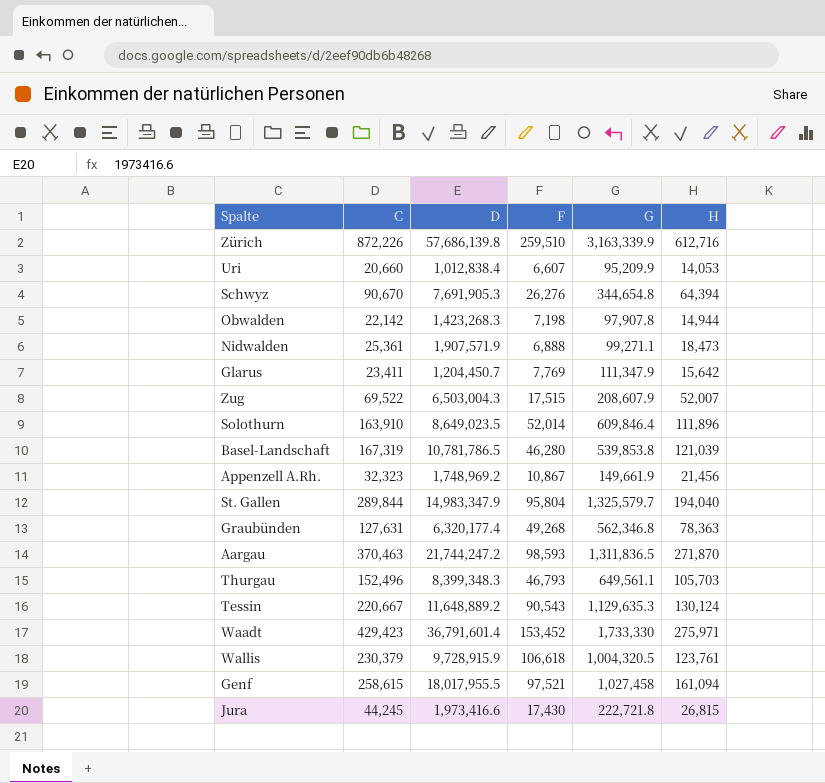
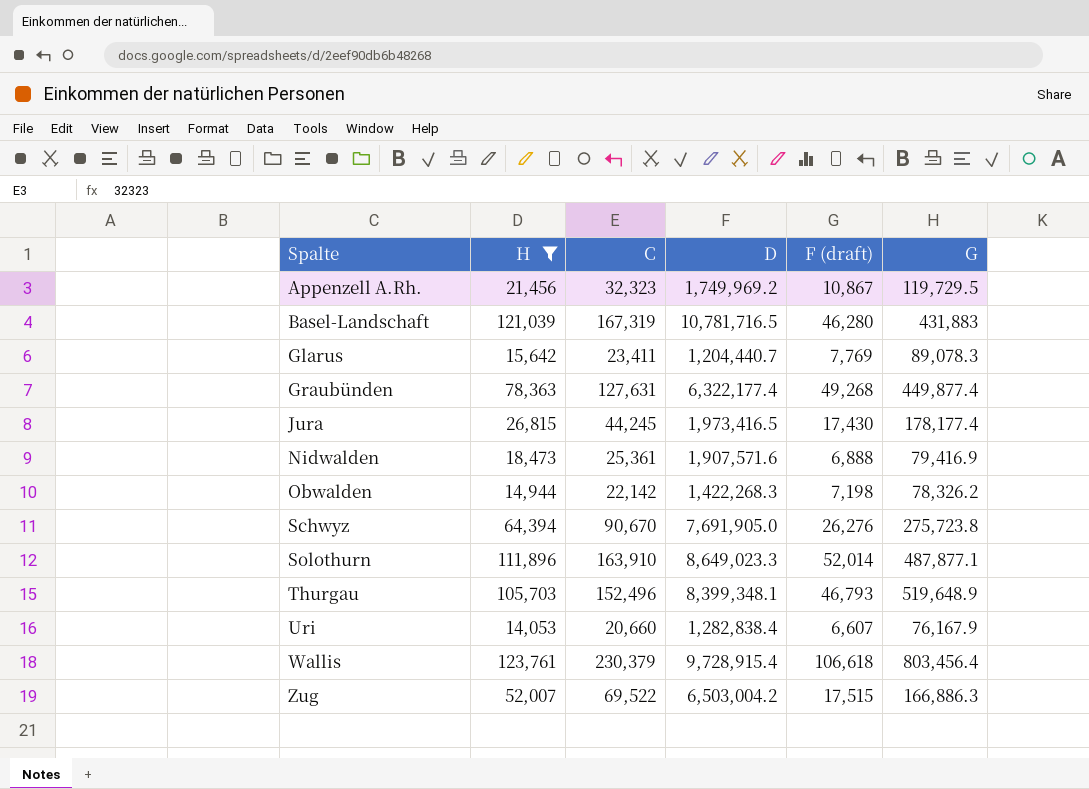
filter: none -> H <= 123,761
row order: none -> Spalte ascending
column H | position: 6 -> 2
column name: F -> F (draft)
Appenzell A.Rh. | D: 1,748,969.2 -> 1,749,969.2
Appenzell A.Rh. | G: 149,661.9 -> 119,729.5
Basel-Landschaft | D: 10,781,786.5 -> 10,781,716.5
Basel-Landschaft | G: 539,853.8 -> 431,883
Glarus | D: 1,204,450.7 -> 1,204,440.7
Glarus | G: 111,347.9 -> 89,078.3
Graubünden | D: 6,320,177.4 -> 6,322,177.4
Graubünden | G: 562,346.8 -> 449,877.4
Jura | D: 1,973,416.6 -> 1,973,416.5
Jura | G: 222,721.8 -> 178,177.4
Nidwalden | D: 1,907,571.9 -> 1,907,571.6
Nidwalden | G: 99,271.1 -> 79,416.9
Obwalden | D: 1,423,268.3 -> 1,422,268.3
Obwalden | G: 97,907.8 -> 78,326.2
Schwyz | D: 7,691,905.3 -> 7,691,905.0
Schwyz | G: 344,654.8 -> 275,723.8
Solothurn | D: 8,649,023.5 -> 8,649,023.3
Solothurn | G: 609,846.4 -> 487,877.1
Thurgau | D: 8,399,348.3 -> 8,399,348.1
Thurgau | G: 649,561.1 -> 519,648.9
Uri | D: 1,012,838.4 -> 1,282,838.4
Uri | G: 95,209.9 -> 76,167.9
Wallis | D: 9,728,915.9 -> 9,728,915.4
Wallis | G: 1,004,320.5 -> 803,456.4
Zug | D: 6,503,004.3 -> 6,503,004.2
Zug | G: 208,607.9 -> 166,886.3

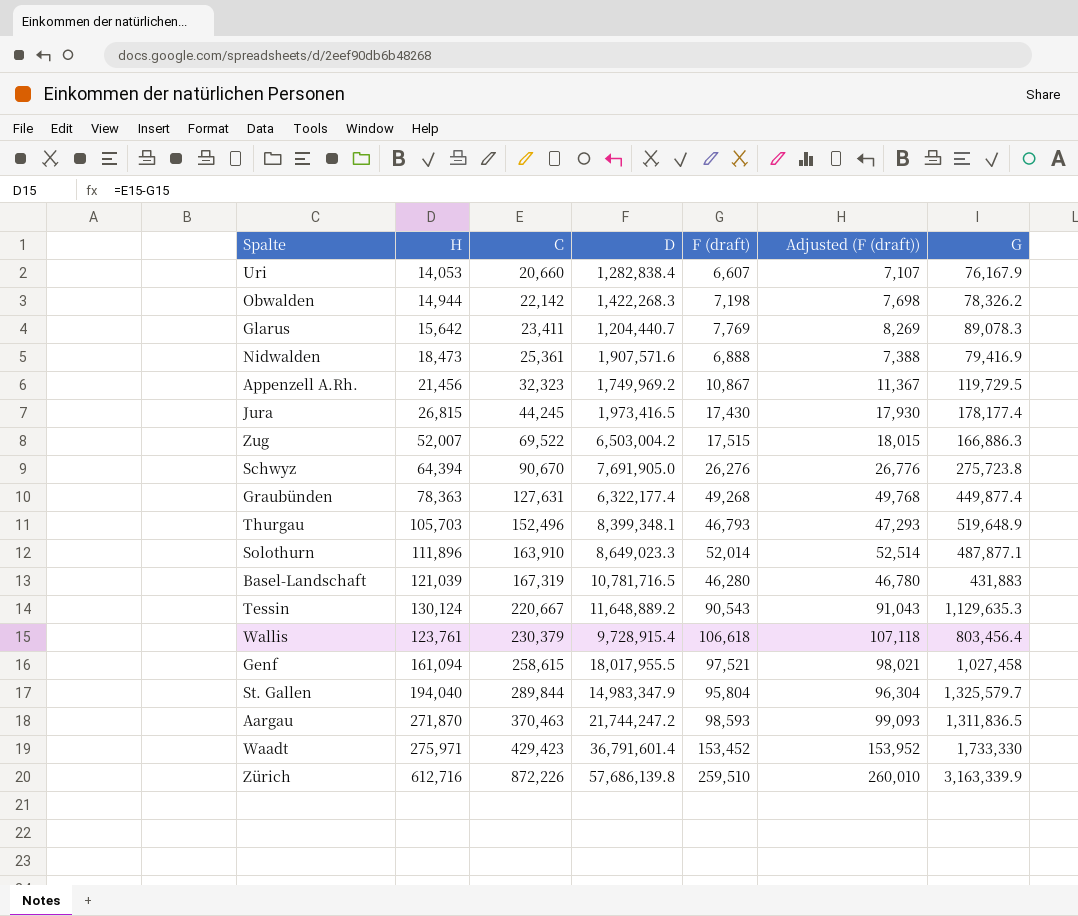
filter: H <= 123,761 -> none
row order: Spalte ascending -> C ascending
column Adjusted (F (draft)) | formula: none -> [F (draft)] + 500

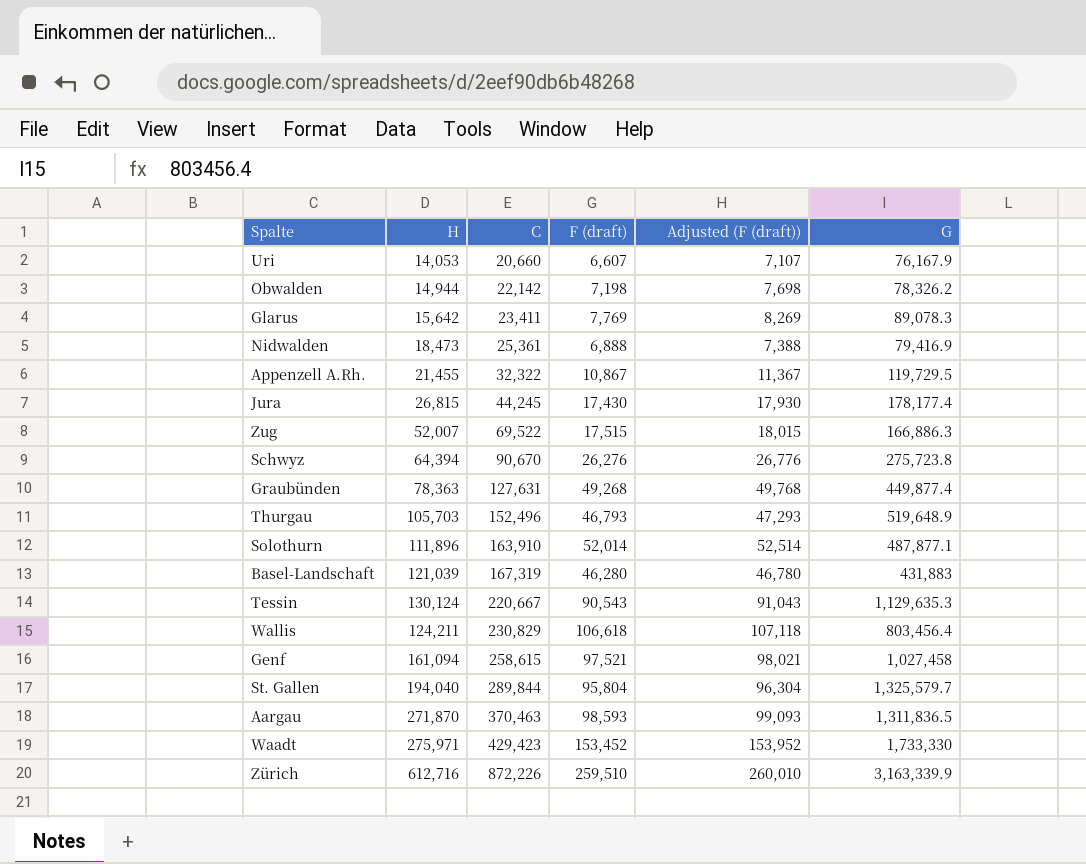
column D | position: 4 -> none
Appenzell A.Rh. | H: 21,456 -> 21,455
Appenzell A.Rh. | C: 32,323 -> 32,322
Wallis | H: 123,761 -> 124,211
Wallis | C: 230,379 -> 230,829

